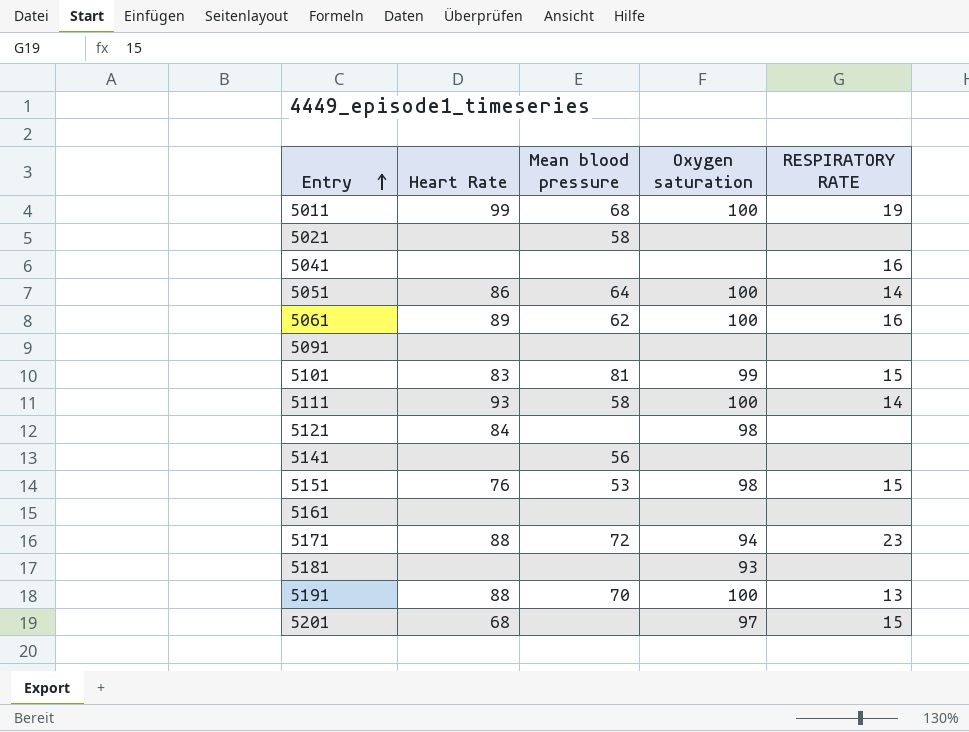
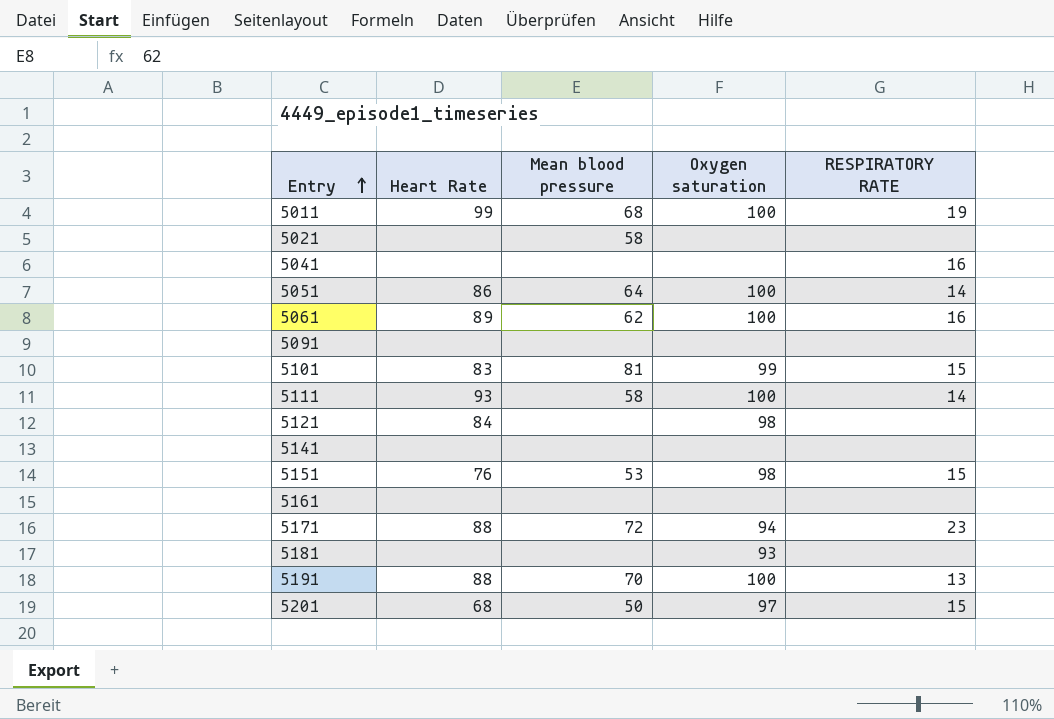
5141 | Mean blood pressure: 56 -> none
5201 | Mean blood pressure: none -> 50

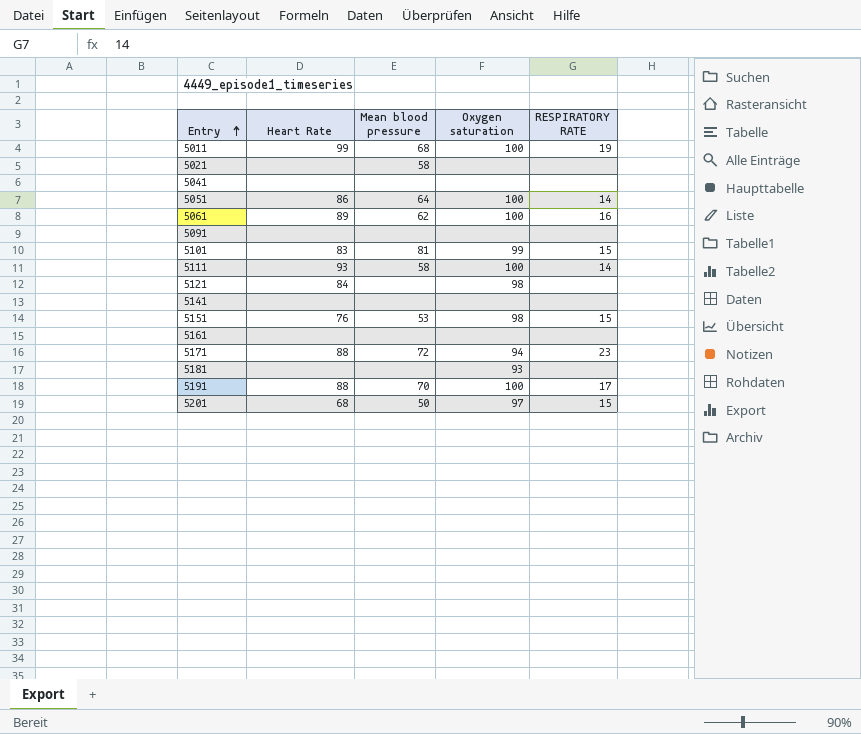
5041 | RESPIRATORY RATE: 16 -> none
5191 | RESPIRATORY RATE: 13 -> 17

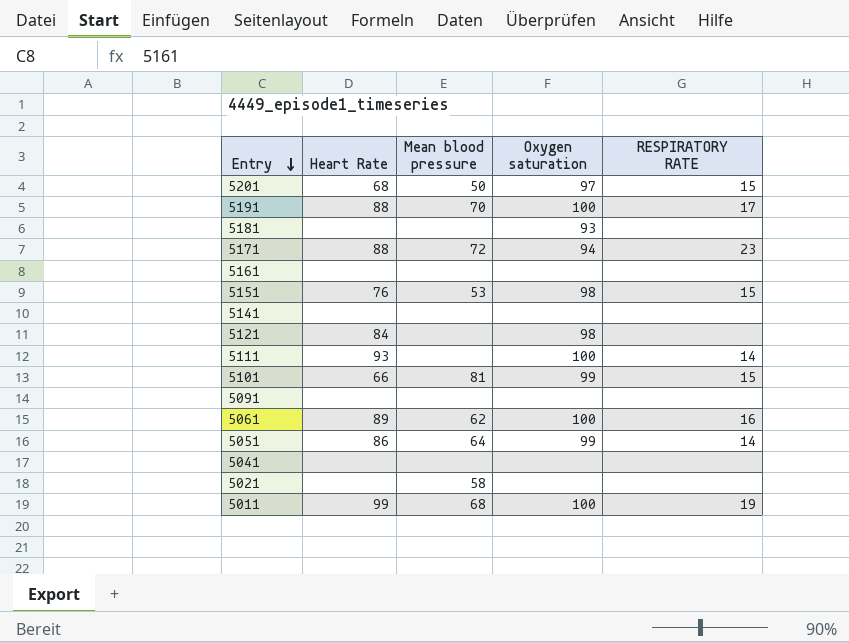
row order: Entry ascending -> Entry descending
5111 | Mean blood pressure: 58 -> none
5101 | Heart Rate: 83 -> 66
5051 | Oxygen saturation: 100 -> 99

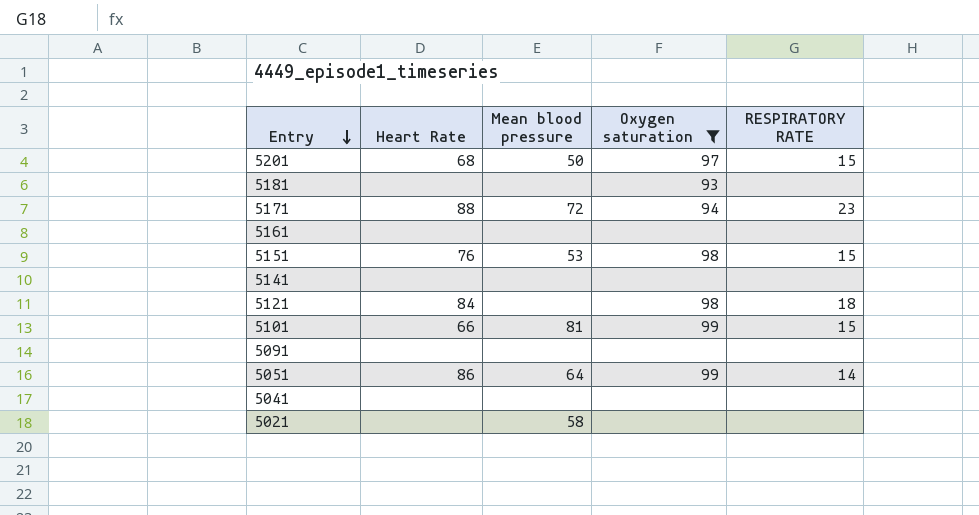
filter: none -> Oxygen saturation != 100
5121 | RESPIRATORY RATE: none -> 18

